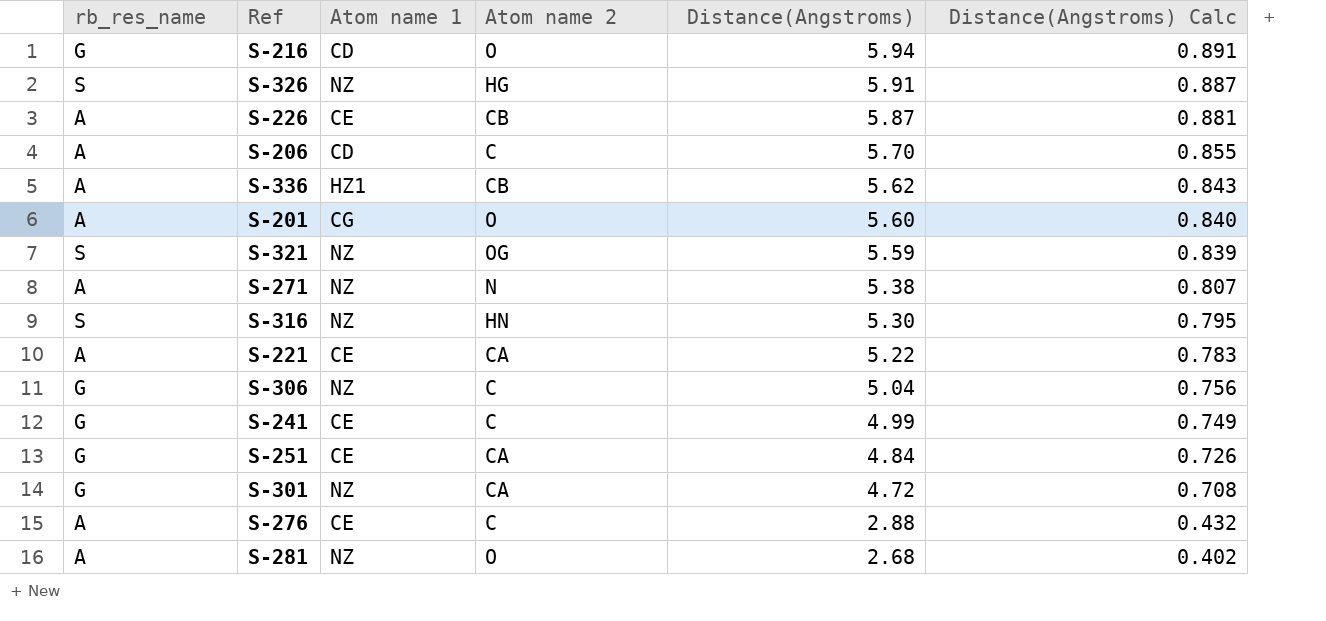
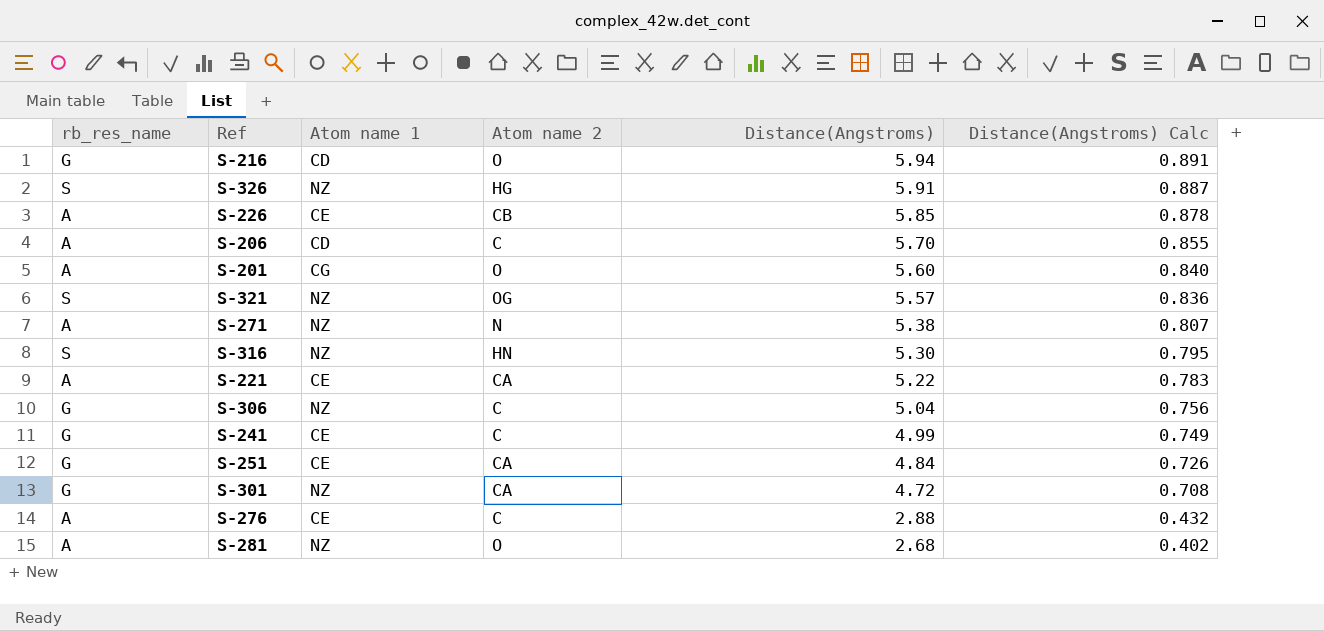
row S-336: A | HZ1 | CB | 5.62 | 0.843 -> none
S-226 | Distance(Angstroms): 5.87 -> 5.85
S-226 | Distance(Angstroms) Calc: 0.881 -> 0.878
S-321 | Distance(Angstroms): 5.59 -> 5.57
S-321 | Distance(Angstroms) Calc: 0.839 -> 0.836

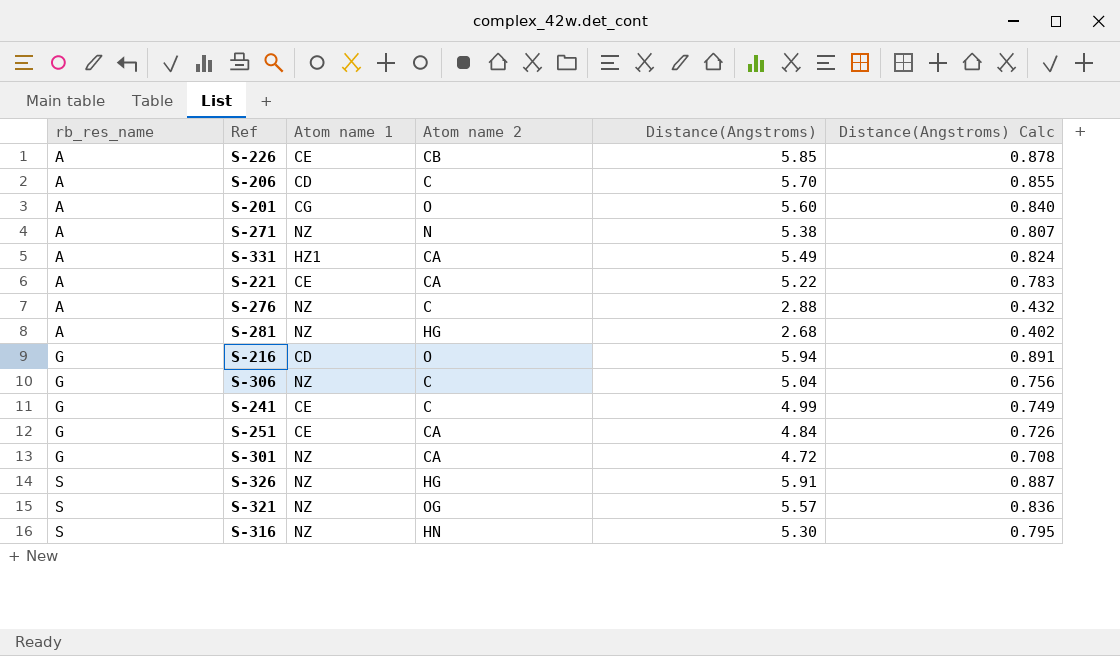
row order: Distance(Angstroms) descending -> rb_res_name ascending
row S-331: none -> A | HZ1 | CA | 5.49 | 0.824
S-276 | Atom name 1: CE -> NZ
S-281 | Atom name 2: O -> HG

